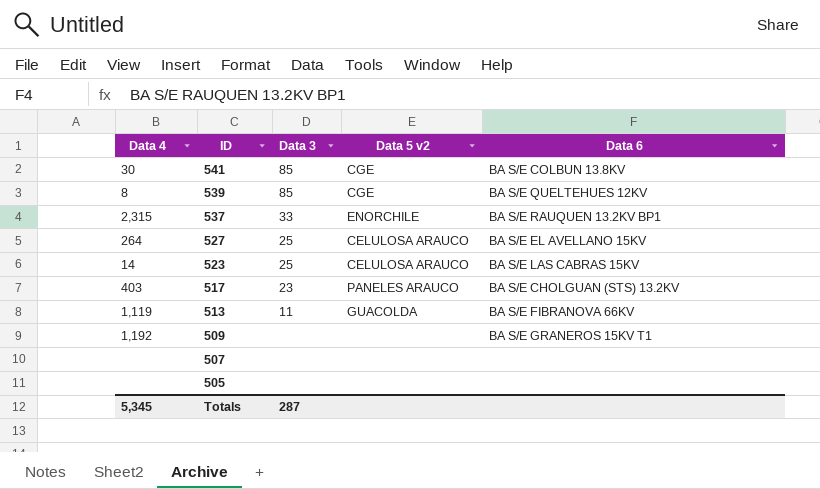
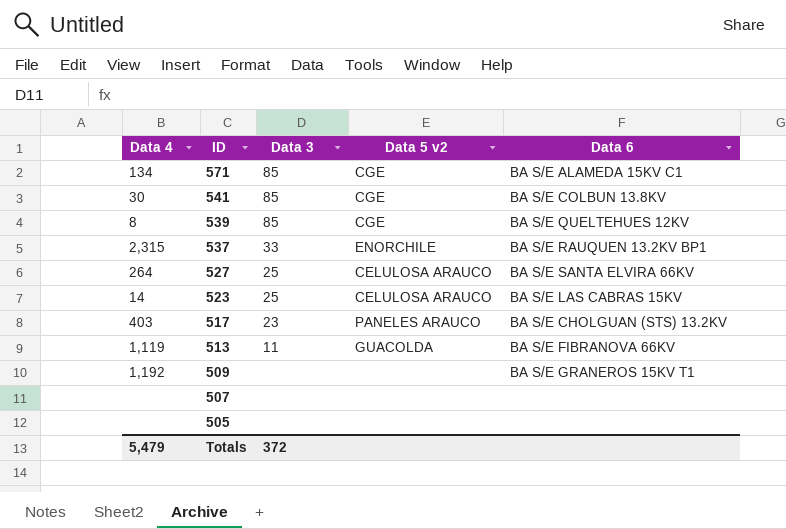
row 571: none -> 134 | 85 | CGE | BA S/E ALAMEDA 15KV C1
527 | Data 6: BA S/E EL AVELLANO 15KV -> BA S/E SANTA ELVIRA 66KV
Totals | Data 4: 5,345 -> 5,479
Totals | Data 3: 287 -> 372

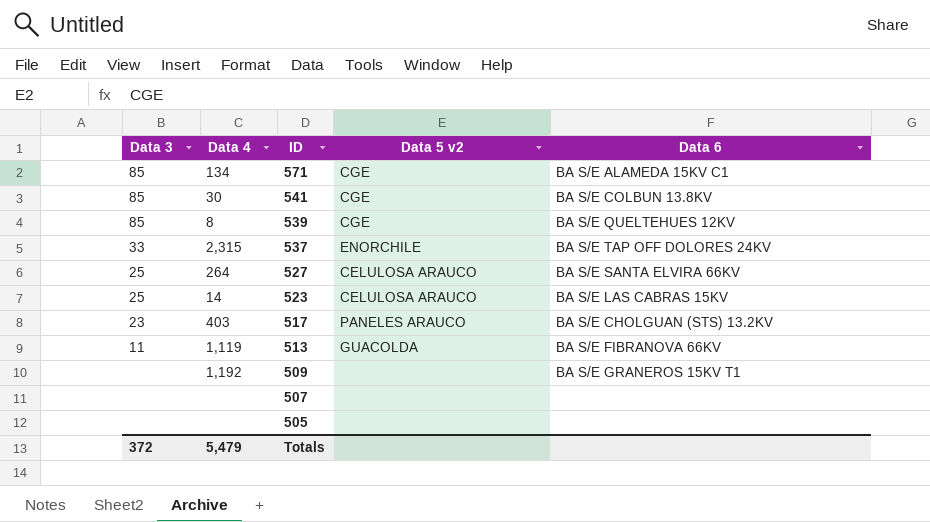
column Data 3 | position: 3 -> 1
537 | Data 6: BA S/E RAUQUEN 13.2KV BP1 -> BA S/E TAP OFF DOLORES 24KV

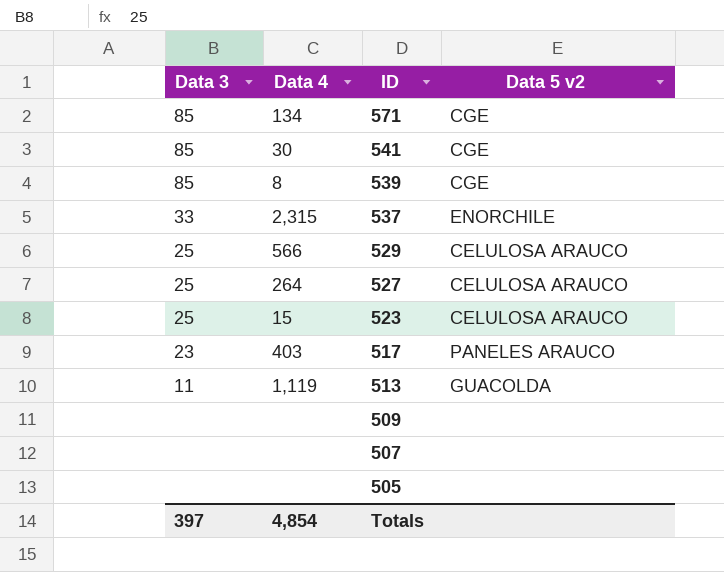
column Data 6 | position: 5 -> none
row 529: none -> 25 | 566 | CELULOSA ARAUCO
523 | Data 4: 14 -> 15
509 | Data 4: 1,192 -> none
Totals | Data 3: 372 -> 397
Totals | Data 4: 5,479 -> 4,854

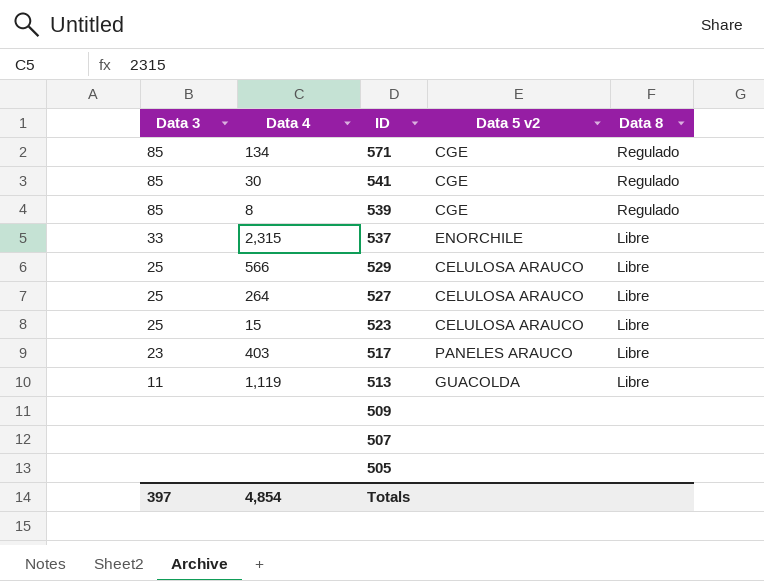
column Data 8 | position: none -> 5

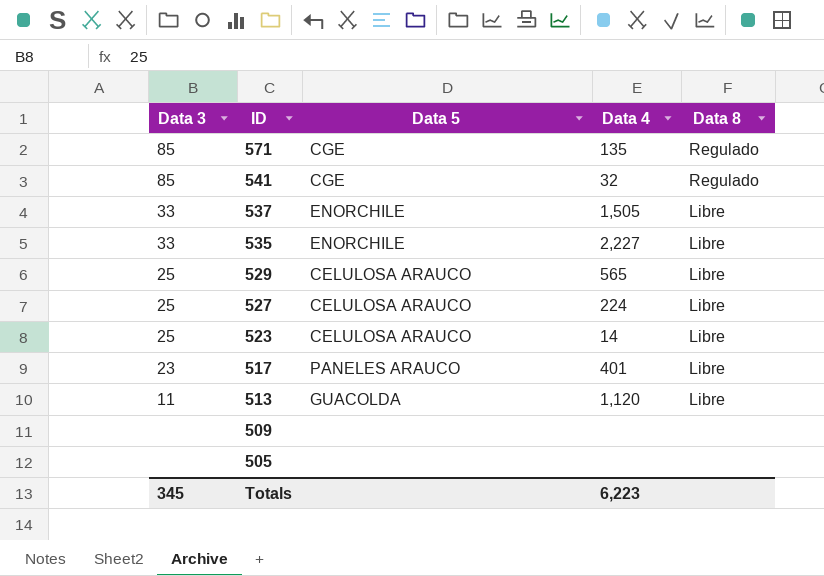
column name: Data 5 v2 -> Data 5
column Data 4 | position: 2 -> 4
row 539: 85 | 8 | CGE | Regulado -> none
row 507: none | none | none | none -> none
571 | Data 4: 134 -> 135
541 | Data 4: 30 -> 32
537 | Data 4: 2,315 -> 1,505
row 535: none -> 33 | ENORCHILE | 2,227 | Libre
529 | Data 4: 566 -> 565
527 | Data 4: 264 -> 224
523 | Data 4: 15 -> 14
517 | Data 4: 403 -> 401
513 | Data 4: 1,119 -> 1,120
Totals | Data 3: 397 -> 345
Totals | Data 4: 4,854 -> 6,223

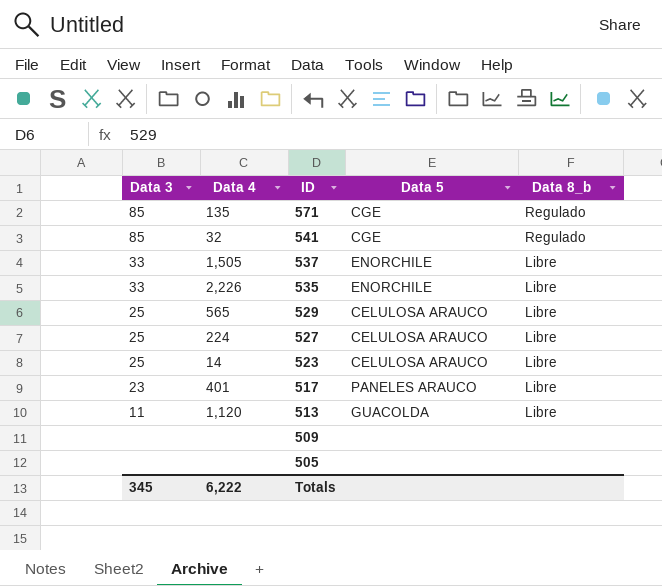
column Data 4 | position: 4 -> 2
column name: Data 8 -> Data 8_b
535 | Data 4: 2,227 -> 2,226
Totals | Data 4: 6,223 -> 6,222

